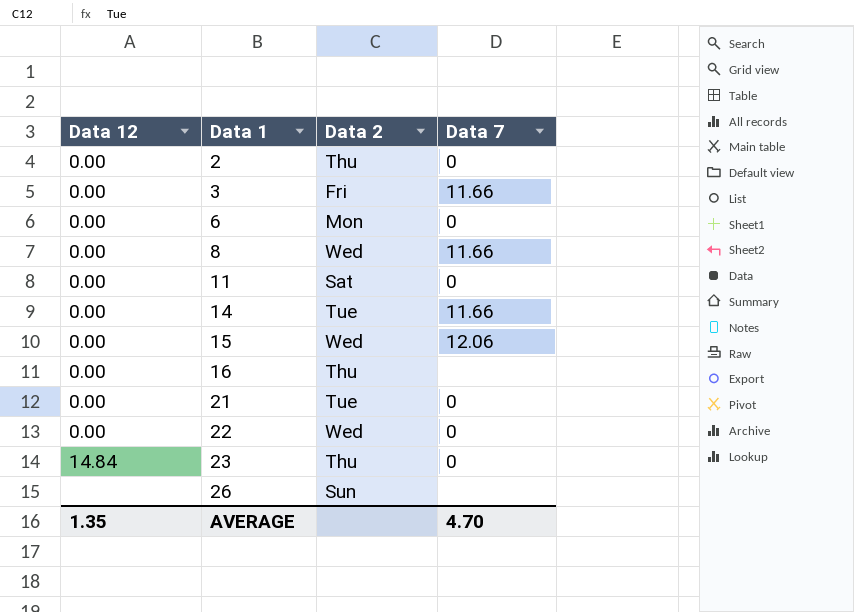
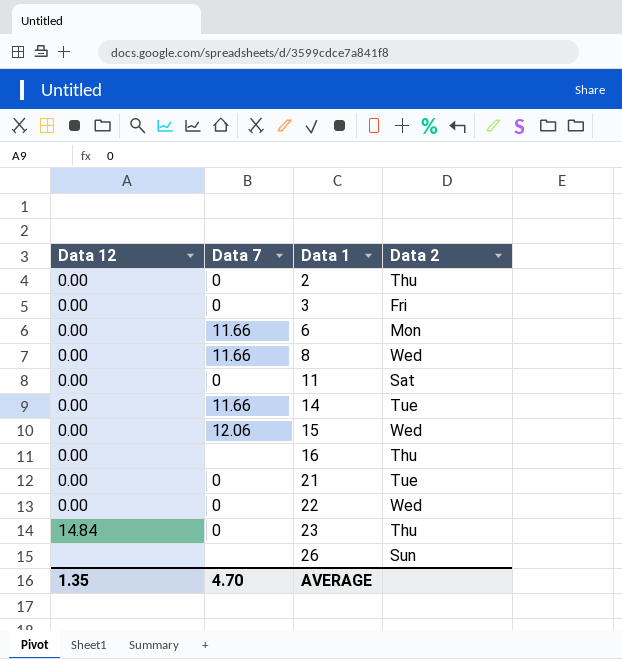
column Data 7 | position: 4 -> 2
3 | Data 7: 11.66 -> 0
6 | Data 7: 0 -> 11.66

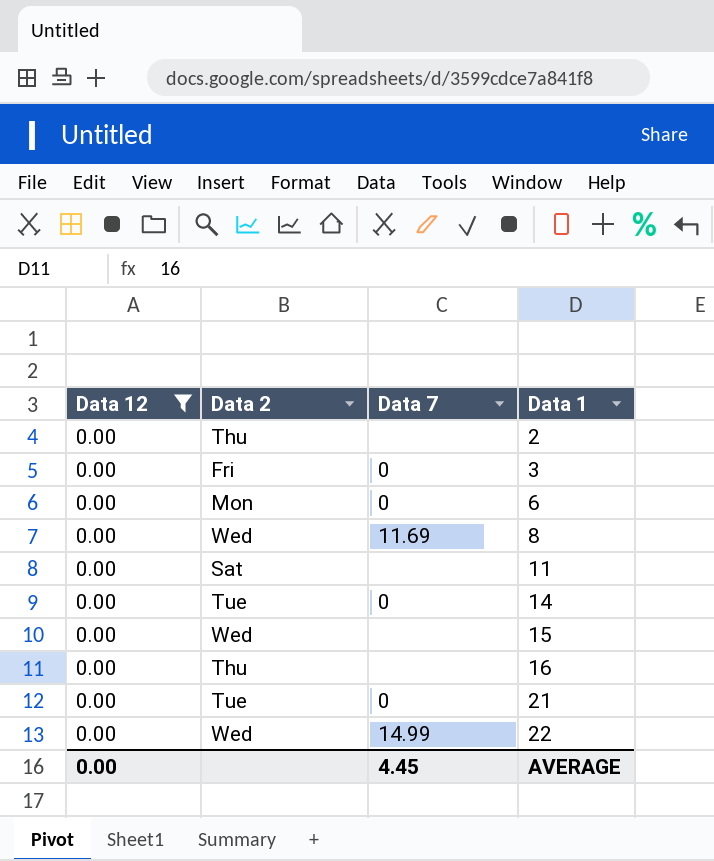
filter: none -> Data 12 = 0.00
column Data 2 | position: 4 -> 2
2 | Data 7: 0 -> none
6 | Data 7: 11.66 -> 0
8 | Data 7: 11.66 -> 11.69
11 | Data 7: 0 -> none
14 | Data 7: 11.66 -> 0
15 | Data 7: 12.06 -> none
22 | Data 7: 0 -> 14.99
AVERAGE | Data 12: 1.35 -> 0.00
AVERAGE | Data 7: 4.70 -> 4.45

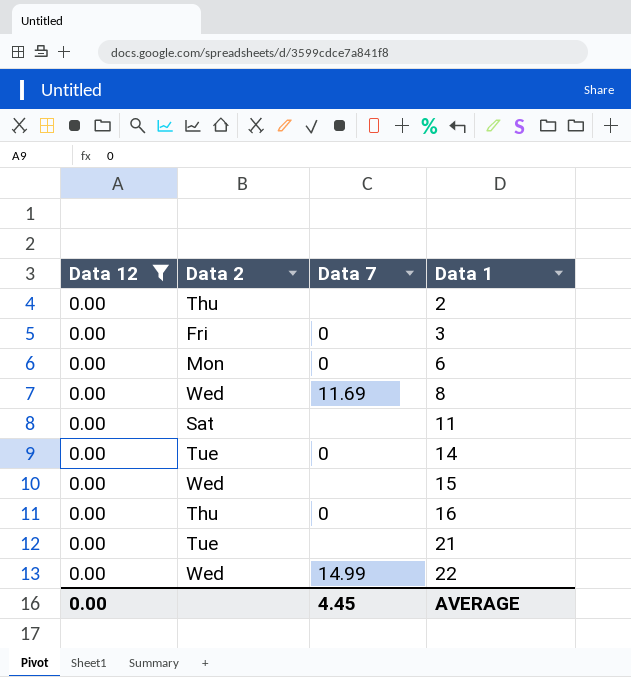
16 | Data 7: none -> 0
21 | Data 7: 0 -> none

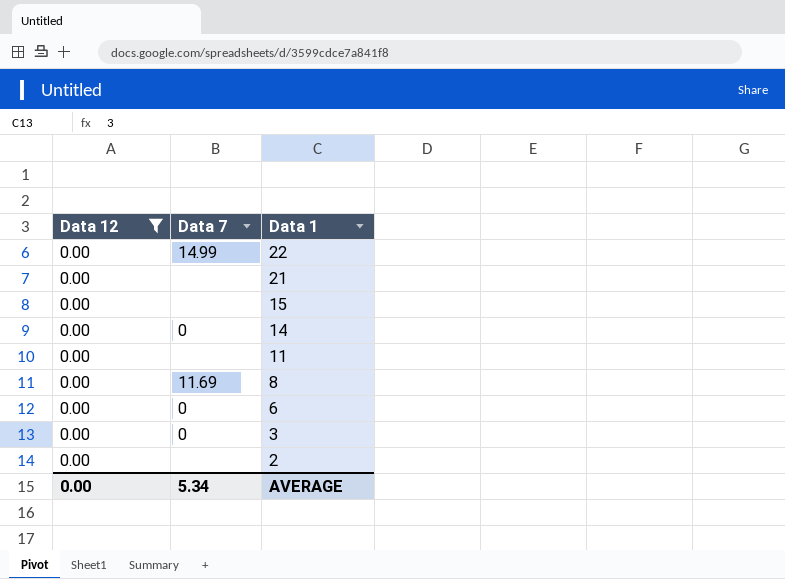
row order: Data 1 ascending -> Data 1 descending
column Data 2 | position: 2 -> none
row 16: 0.00 | Thu | 0 -> none
AVERAGE | Data 7: 4.45 -> 5.34

